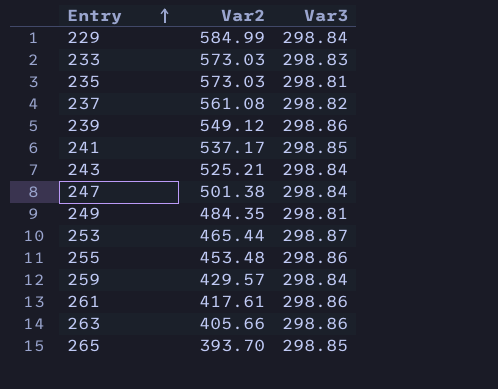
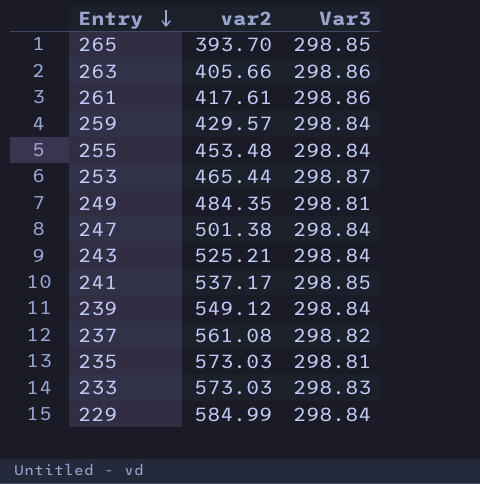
row order: Entry ascending -> Entry descending
column name: Var2 -> var2
255 | Var3: 298.86 -> 298.84
239 | Var3: 298.86 -> 298.84

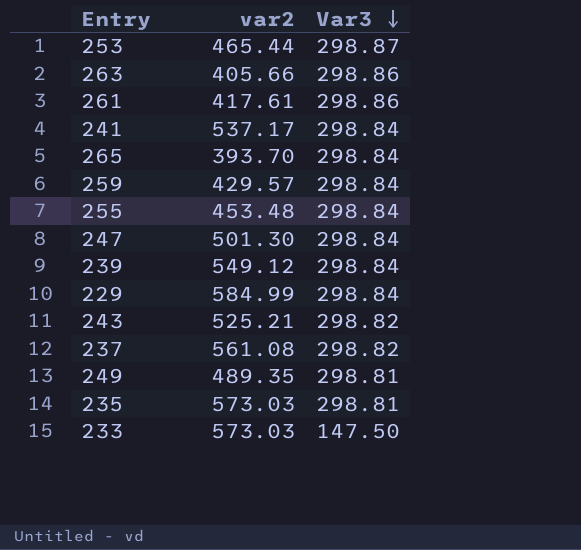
row order: Entry descending -> Var3 descending
241 | Var3: 298.85 -> 298.84
265 | Var3: 298.85 -> 298.84
247 | var2: 501.38 -> 501.30
243 | Var3: 298.84 -> 298.82
249 | var2: 484.35 -> 489.35
233 | Var3: 298.83 -> 147.50

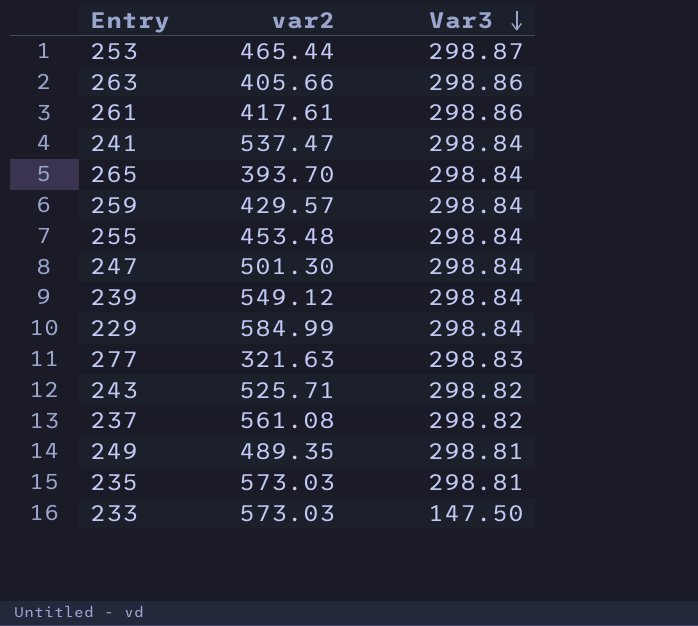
241 | var2: 537.17 -> 537.47
row 277: none -> 321.63 | 298.83
243 | var2: 525.21 -> 525.71

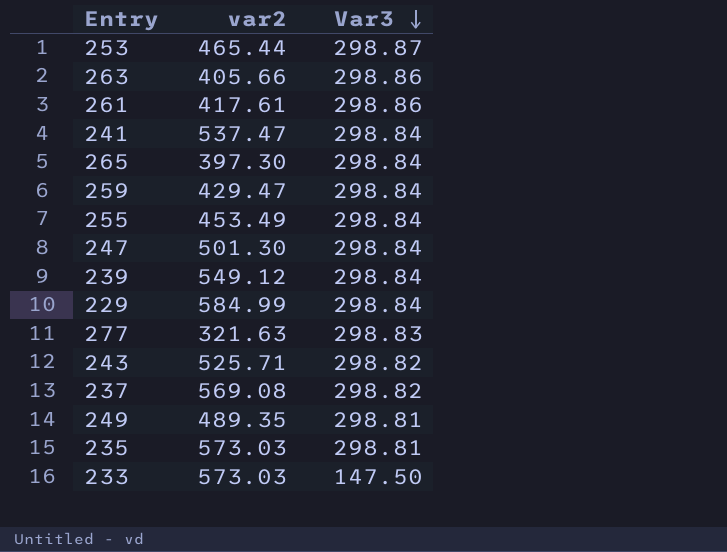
265 | var2: 393.70 -> 397.30
259 | var2: 429.57 -> 429.47
255 | var2: 453.48 -> 453.49
237 | var2: 561.08 -> 569.08

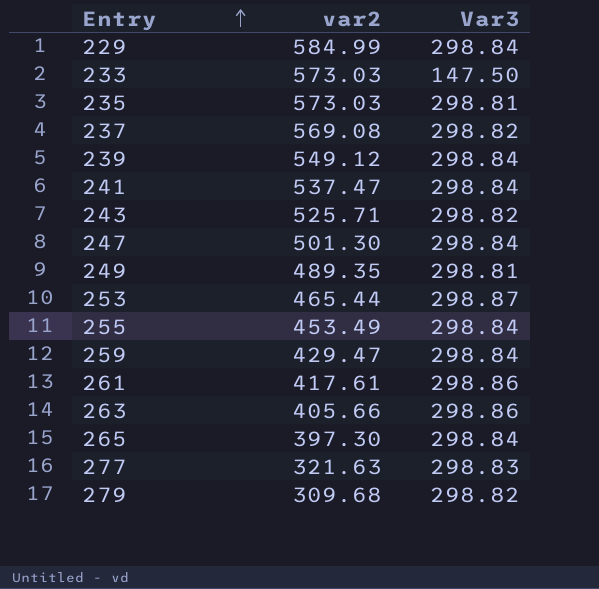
row order: Var3 descending -> Entry ascending
row 279: none -> 309.68 | 298.82

